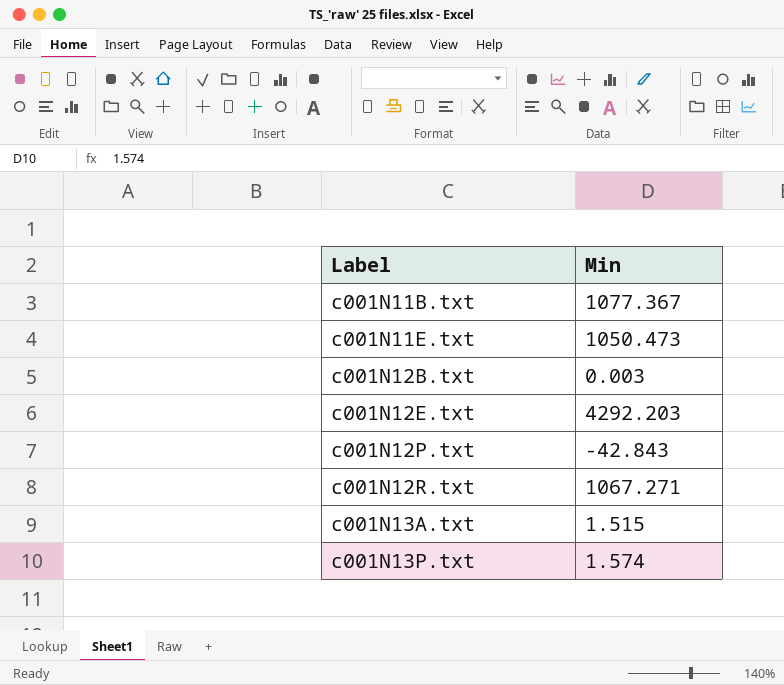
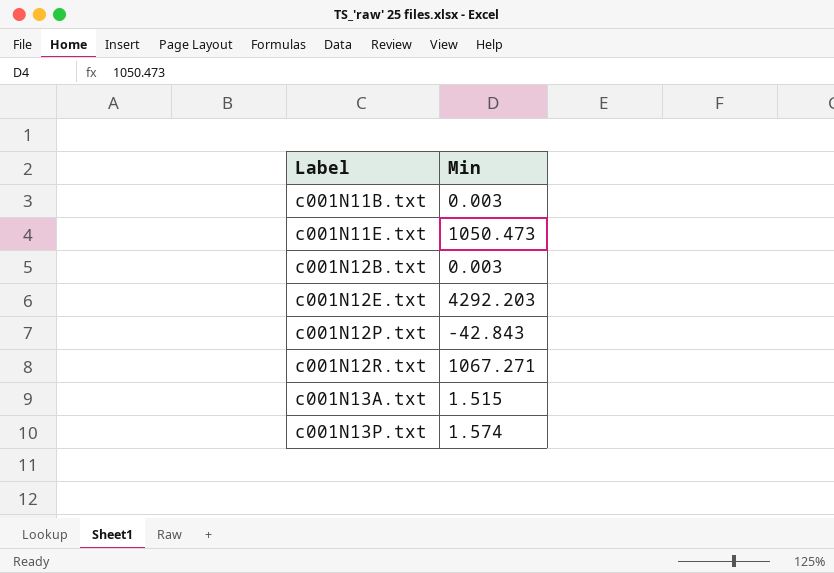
c001N11B.txt | Min: 1077.367 -> 0.003

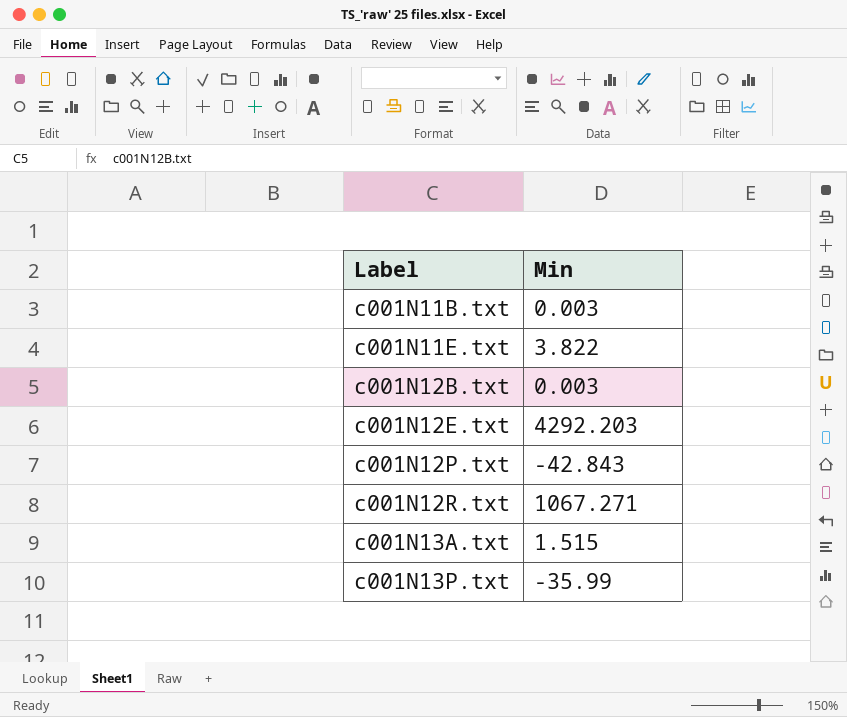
c001N11E.txt | Min: 1050.473 -> 3.822
c001N13P.txt | Min: 1.574 -> -35.99

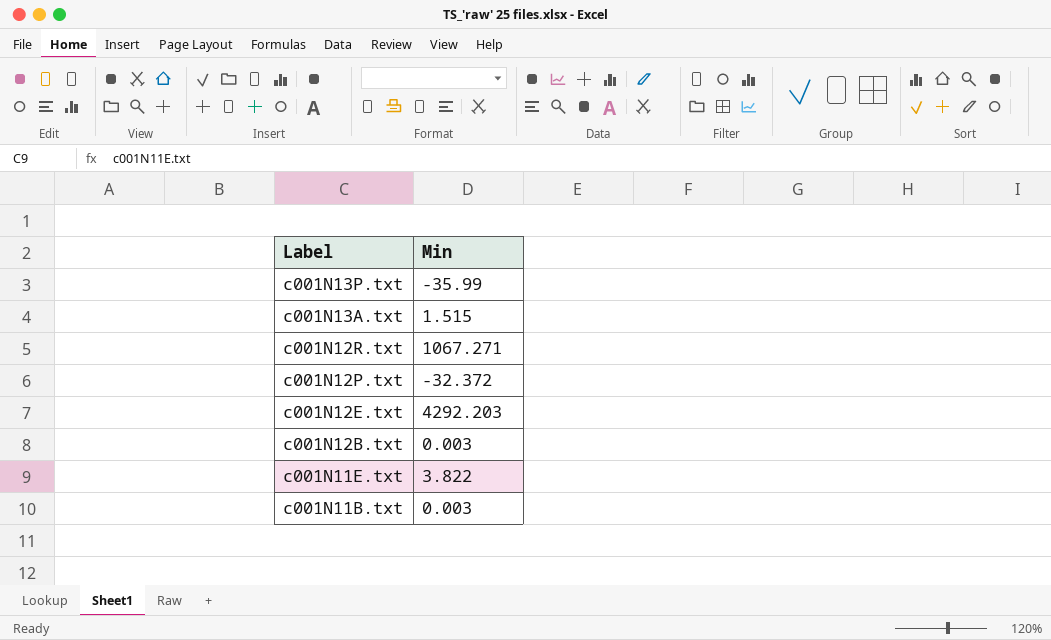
row order: Label ascending -> Label descending
c001N12P.txt | Min: -42.843 -> -32.372

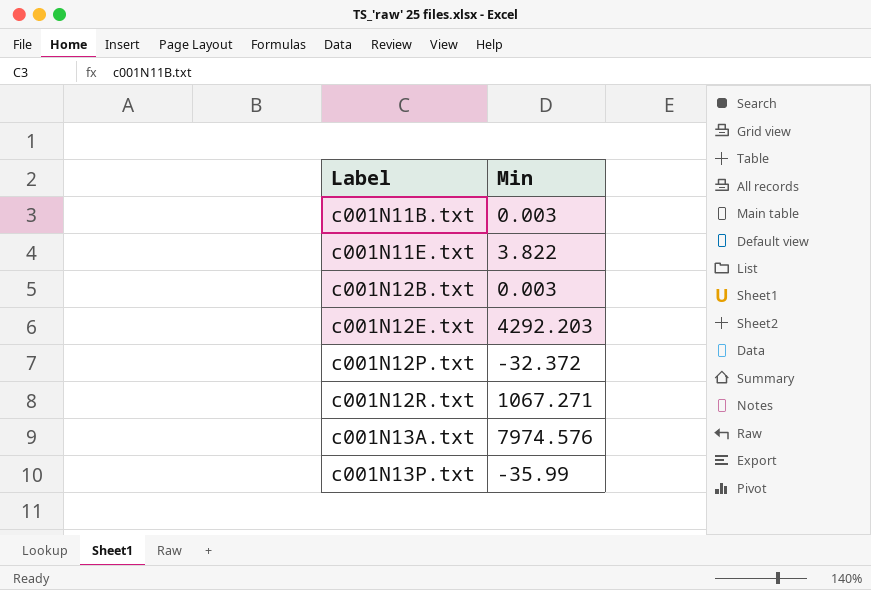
row order: Label descending -> Label ascending
c001N13A.txt | Min: 1.515 -> 7974.576

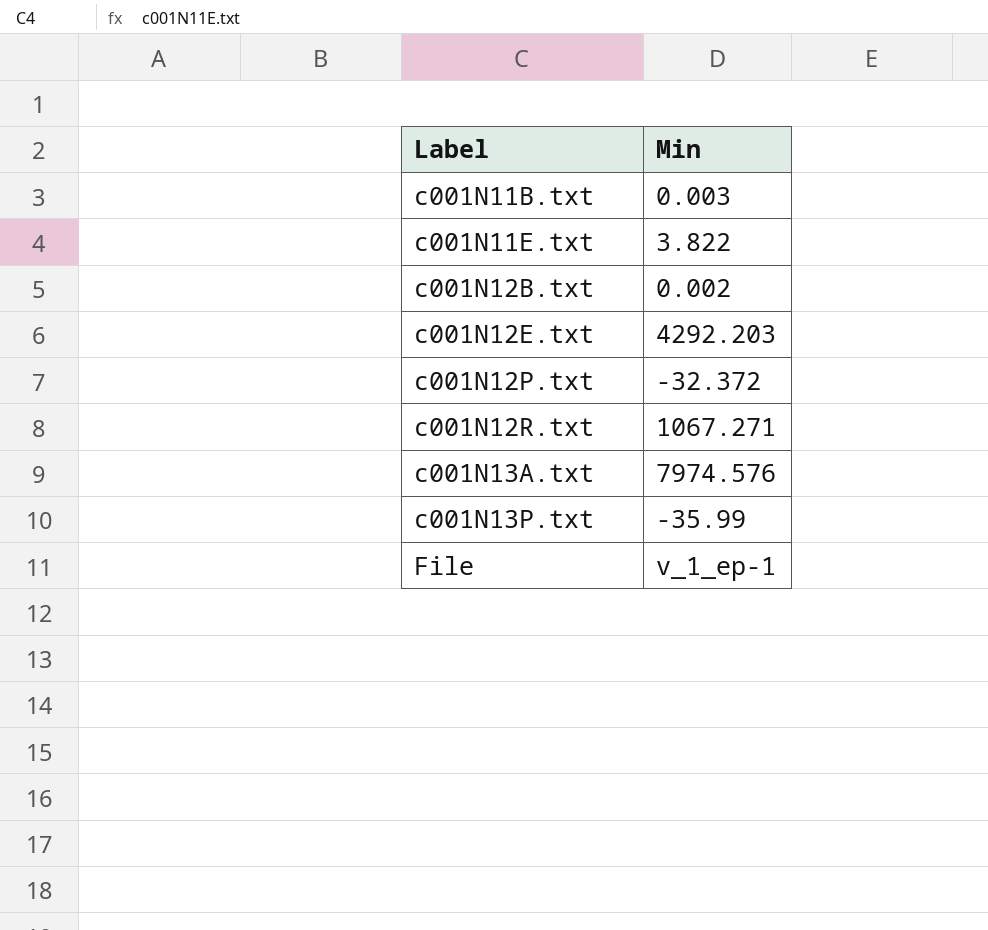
c001N12B.txt | Min: 0.003 -> 0.002
row File: none -> v_1_ep-1

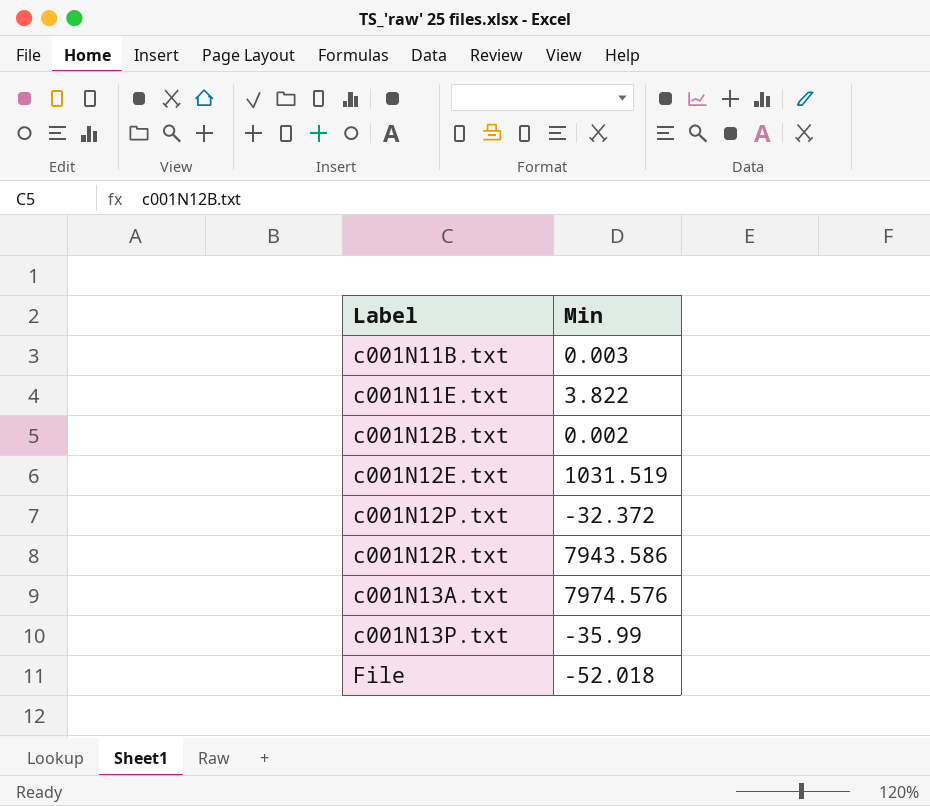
c001N12E.txt | Min: 4292.203 -> 1031.519
c001N12R.txt | Min: 1067.271 -> 7943.586
File | Min: v_1_ep-1 -> -52.018

